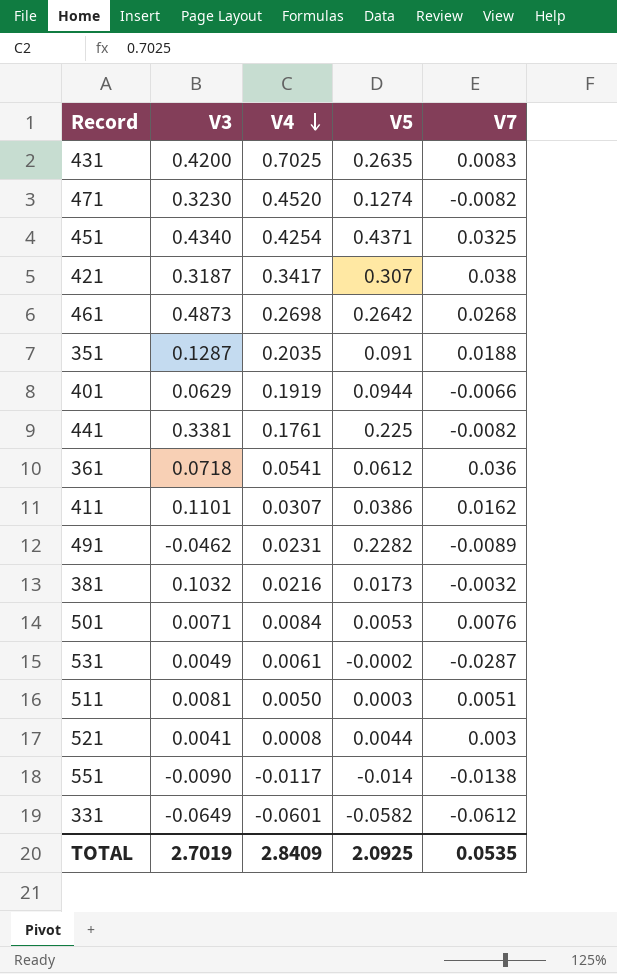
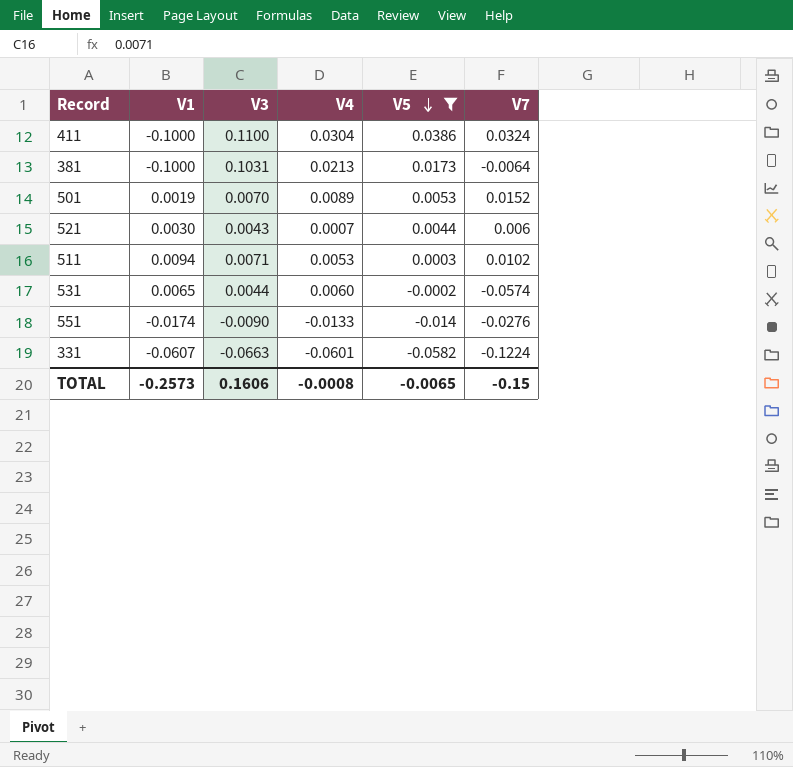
filter: none -> V5 <= 0.0386
row order: V4 descending -> V5 descending
column V1 | position: none -> 2
411 | V3: 0.1101 -> 0.1100
411 | V4: 0.0307 -> 0.0304
411 | V7: 0.0162 -> 0.0324
381 | V3: 0.1032 -> 0.1031
381 | V4: 0.0216 -> 0.0213
381 | V7: -0.0032 -> -0.0064
501 | V3: 0.0071 -> 0.0070
501 | V4: 0.0084 -> 0.0089
501 | V7: 0.0076 -> 0.0152
521 | V3: 0.0041 -> 0.0043
521 | V4: 0.0008 -> 0.0007
521 | V7: 0.003 -> 0.006
511 | V3: 0.0081 -> 0.0071
511 | V4: 0.0050 -> 0.0053
511 | V7: 0.0051 -> 0.0102
531 | V3: 0.0049 -> 0.0044
531 | V4: 0.0061 -> 0.0060
531 | V7: -0.0287 -> -0.0574
551 | V4: -0.0117 -> -0.0133
551 | V7: -0.0138 -> -0.0276
331 | V3: -0.0649 -> -0.0663
331 | V7: -0.0612 -> -0.1224
TOTAL | V3: 2.7019 -> 0.1606
TOTAL | V4: 2.8409 -> -0.0008
TOTAL | V5: 2.0925 -> -0.0065
TOTAL | V7: 0.0535 -> -0.15

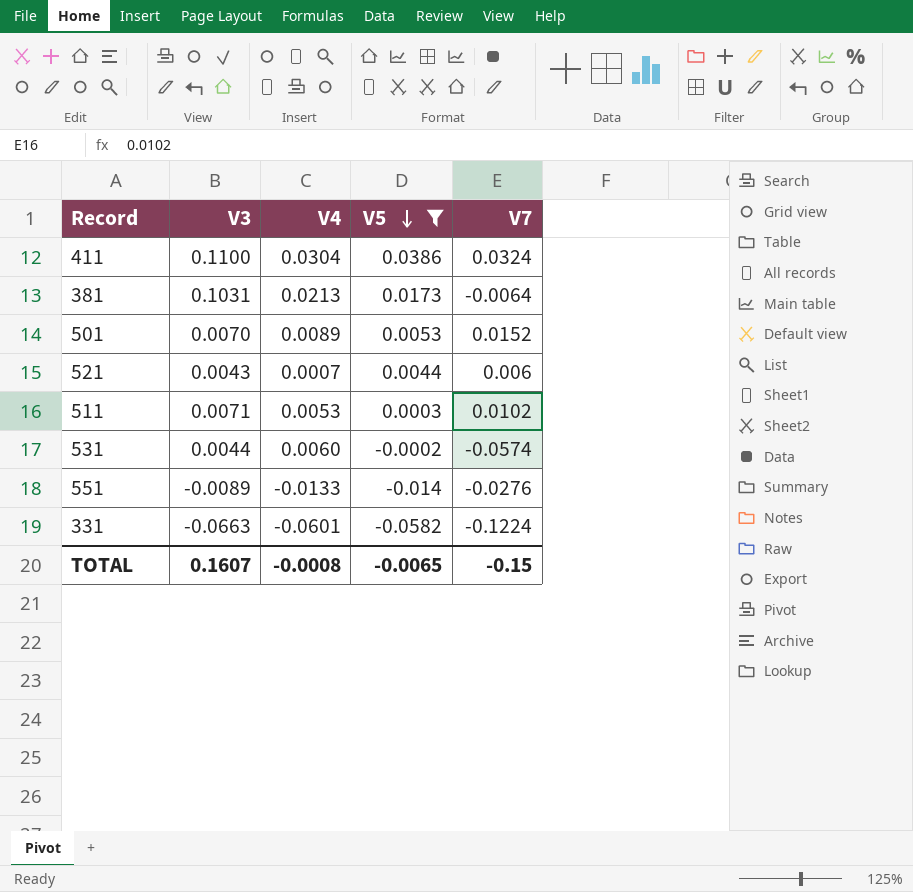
column V1 | position: 2 -> none
551 | V3: -0.0090 -> -0.0089
TOTAL | V3: 0.1606 -> 0.1607

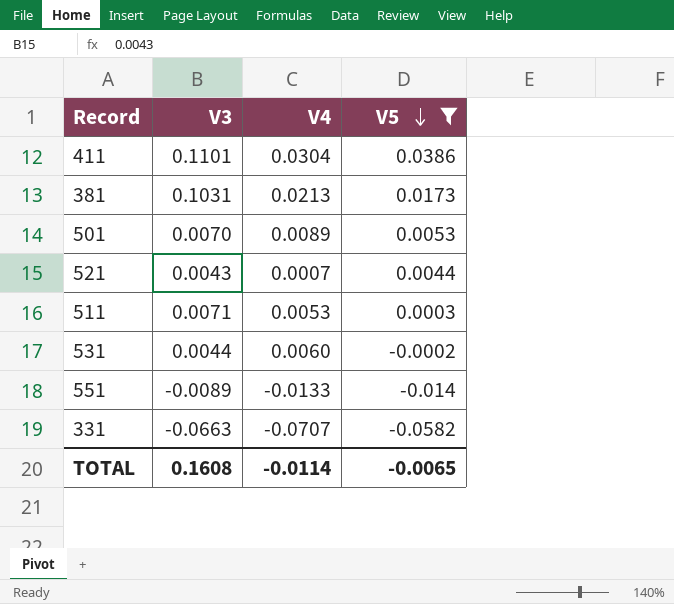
column V7 | position: 5 -> none
411 | V3: 0.1100 -> 0.1101
331 | V4: -0.0601 -> -0.0707
TOTAL | V3: 0.1607 -> 0.1608
TOTAL | V4: -0.0008 -> -0.0114

